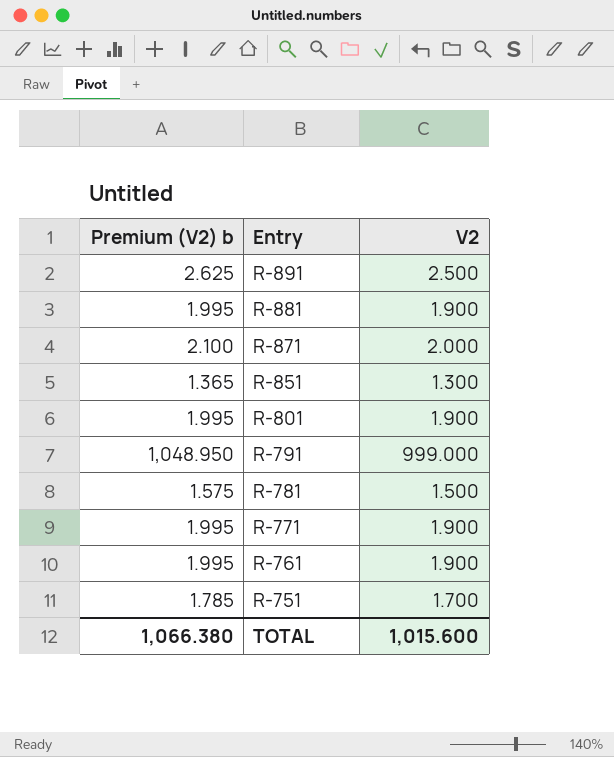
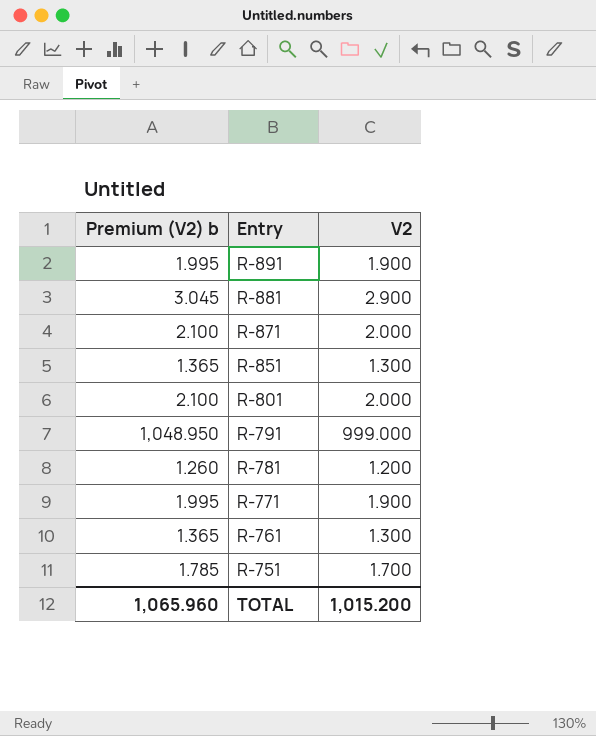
R-891 | Premium (V2) b: 2.625 -> 1.995
R-891 | V2: 2.500 -> 1.900
R-881 | Premium (V2) b: 1.995 -> 3.045
R-881 | V2: 1.900 -> 2.900
R-801 | Premium (V2) b: 1.995 -> 2.100
R-801 | V2: 1.900 -> 2.000
R-781 | Premium (V2) b: 1.575 -> 1.260
R-781 | V2: 1.500 -> 1.200
R-761 | Premium (V2) b: 1.995 -> 1.365
R-761 | V2: 1.900 -> 1.300
TOTAL | Premium (V2) b: 1,066.380 -> 1,065.960
TOTAL | V2: 1,015.600 -> 1,015.200

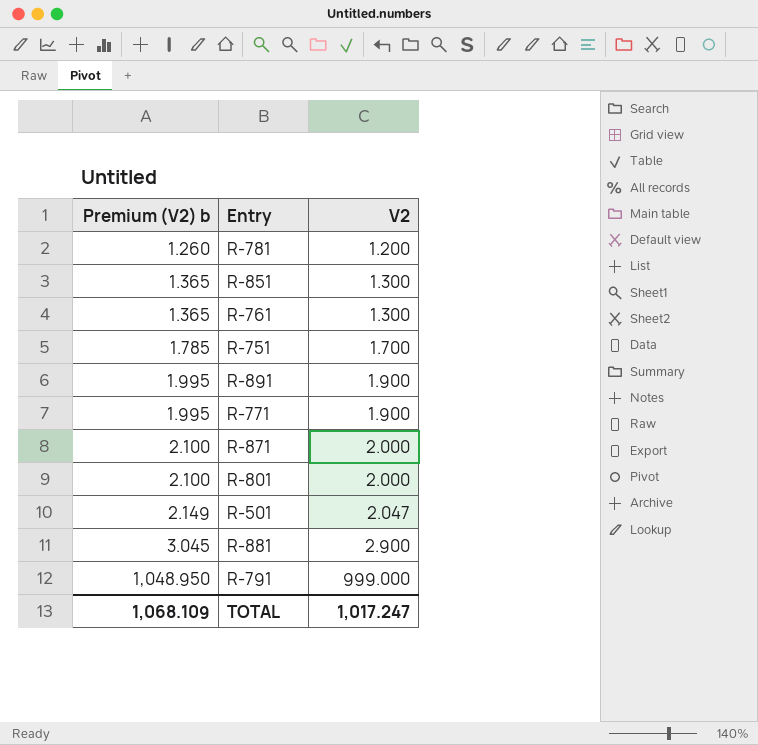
row order: Entry descending -> Premium (V2) b ascending
row R-501: none -> 2.149 | 2.047
TOTAL | Premium (V2) b: 1,065.960 -> 1,068.109
TOTAL | V2: 1,015.200 -> 1,017.247

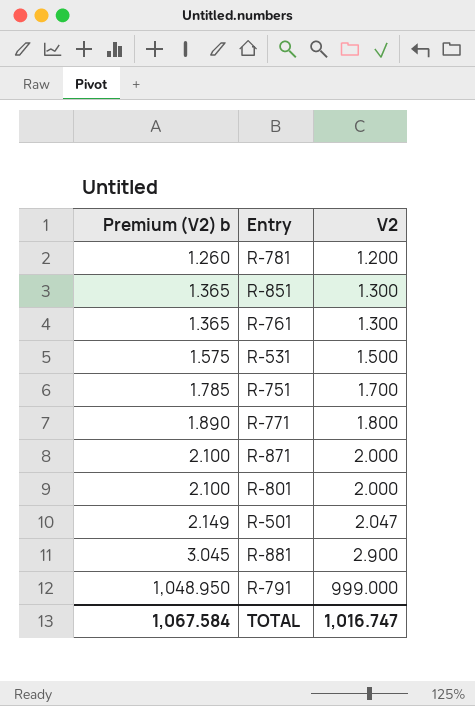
row R-891: 1.995 | 1.900 -> none
row R-531: none -> 1.575 | 1.500
R-771 | Premium (V2) b: 1.995 -> 1.890
R-771 | V2: 1.900 -> 1.800
TOTAL | Premium (V2) b: 1,068.109 -> 1,067.584
TOTAL | V2: 1,017.247 -> 1,016.747

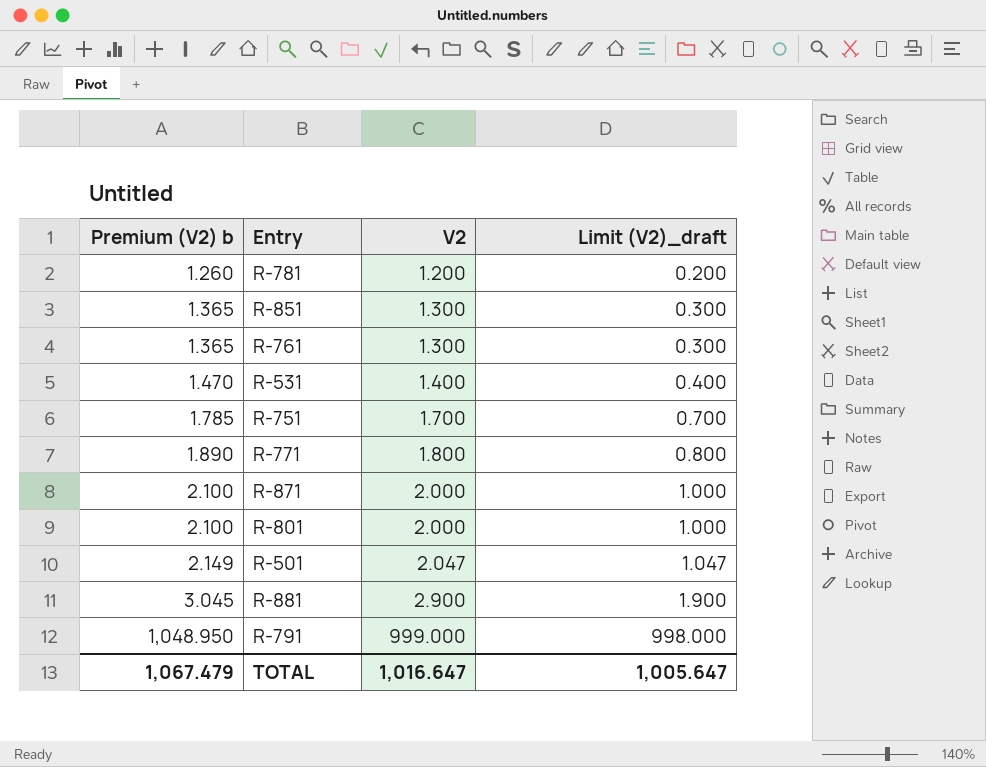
column Limit (V2)_draft | formula: none -> [V2] - 1
R-531 | Premium (V2) b: 1.575 -> 1.470
R-531 | V2: 1.500 -> 1.400
TOTAL | Premium (V2) b: 1,067.584 -> 1,067.479
TOTAL | V2: 1,016.747 -> 1,016.647

